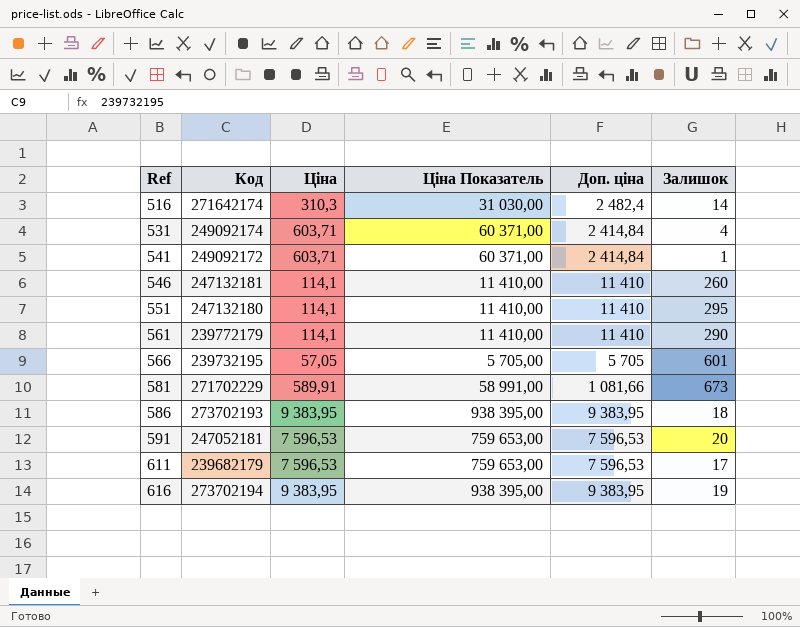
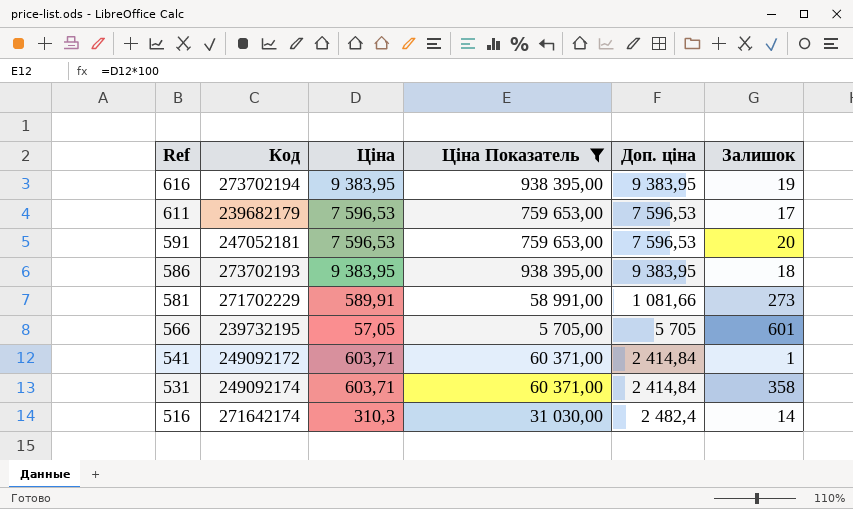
filter: none -> Ціна Показатель != 11 410,00
row order: Ref ascending -> Ref descending
581 | Залишок: 673 -> 273
531 | Залишок: 4 -> 358

